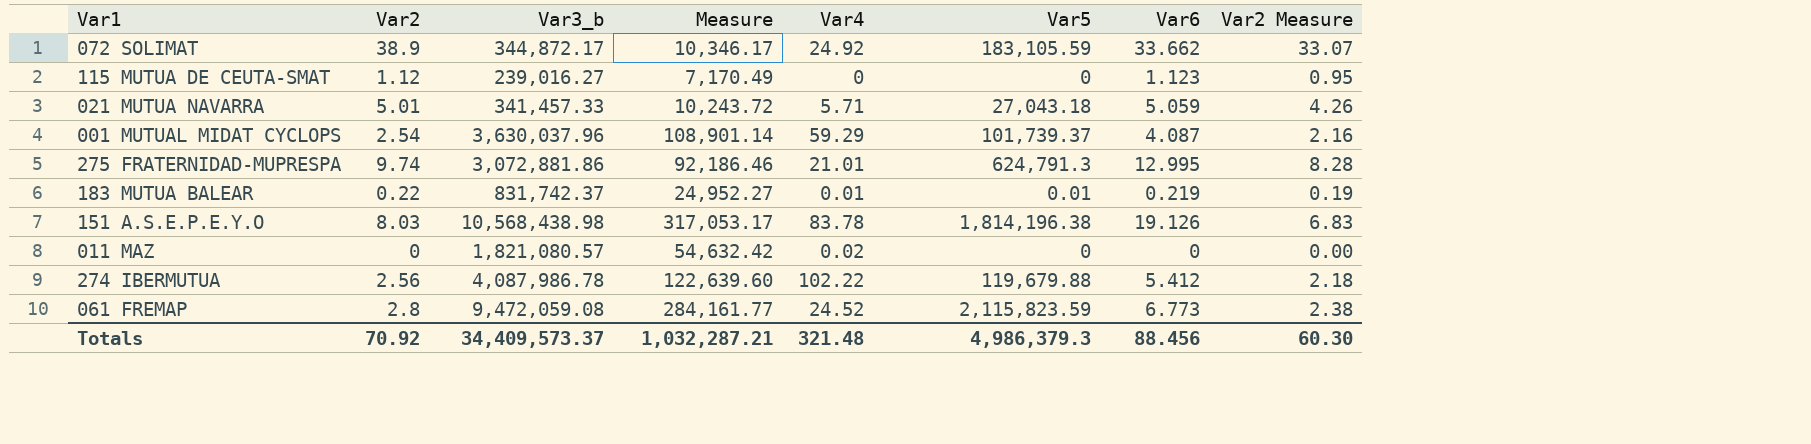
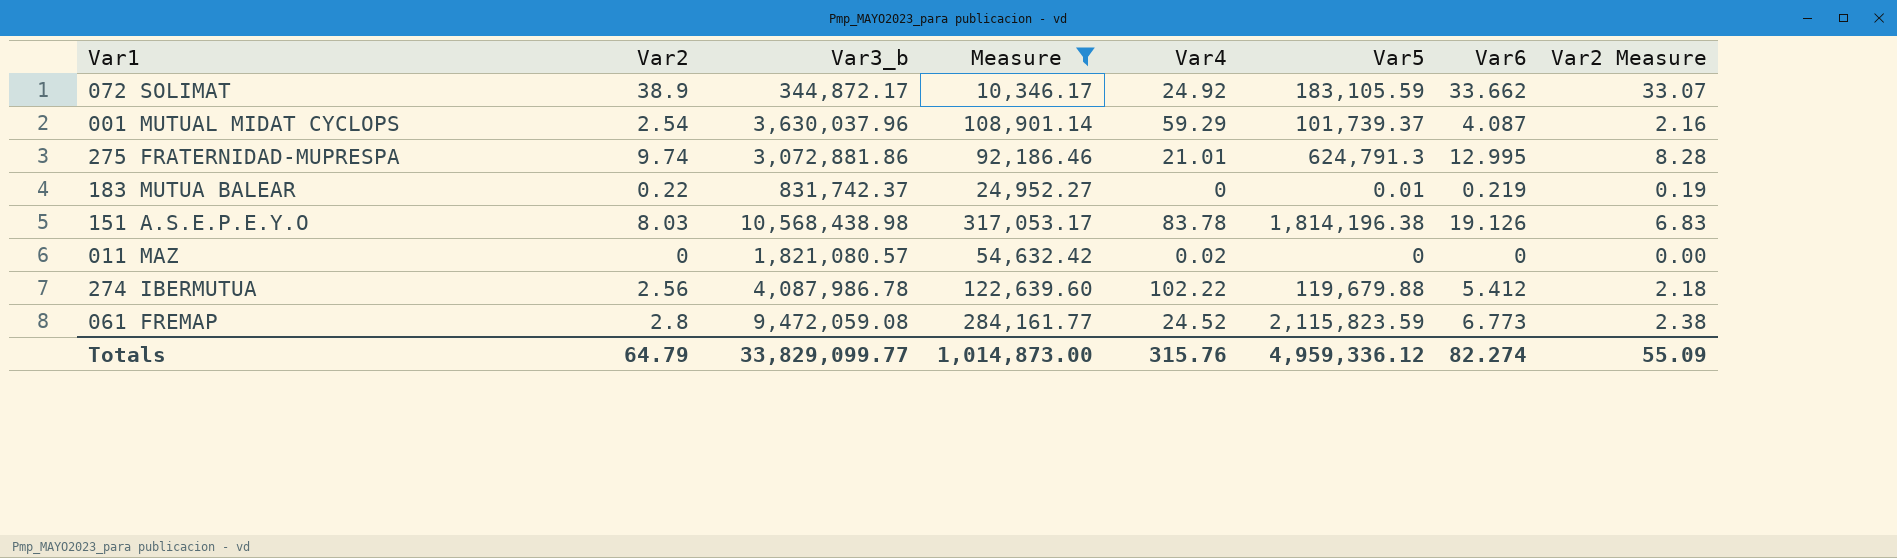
filter: none -> Measure >= 10,346.17
183 MUTUA BALEAR | Var4: 0.01 -> 0
Totals | Var2: 70.92 -> 64.79
Totals | Var3_b: 34,409,573.37 -> 33,829,099.77
Totals | Measure: 1,032,287.21 -> 1,014,873.00
Totals | Var4: 321.48 -> 315.76
Totals | Var5: 4,986,379.3 -> 4,959,336.12
Totals | Var6: 88.456 -> 82.274
Totals | Var2 Measure: 60.30 -> 55.09

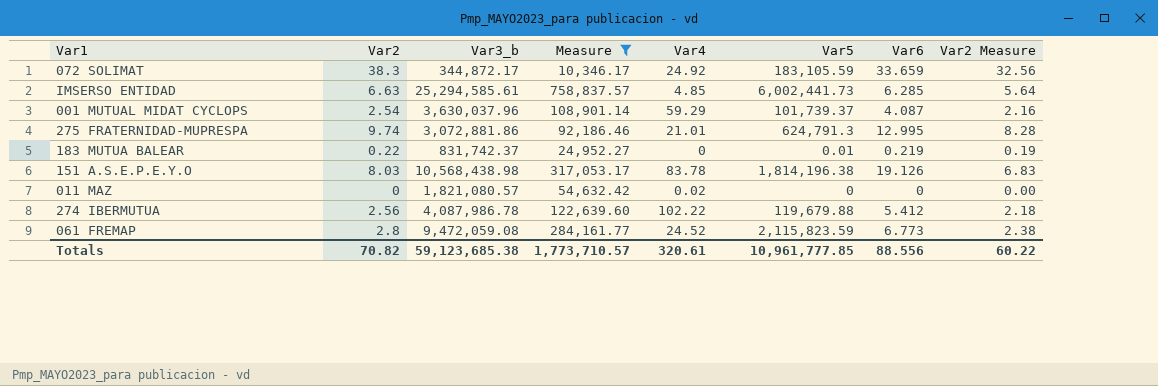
072 SOLIMAT | Var2: 38.9 -> 38.3
072 SOLIMAT | Var6: 33.662 -> 33.659
072 SOLIMAT | Var2 Measure: 33.07 -> 32.56
row IMSERSO ENTIDAD: none -> 6.63 | 25,294,585.61 | 758,837.57 | 4.85 | 6,002,441.73 | 6.285 | 5.64
Totals | Var2: 64.79 -> 70.82
Totals | Var3_b: 33,829,099.77 -> 59,123,685.38
Totals | Measure: 1,014,873.00 -> 1,773,710.57
Totals | Var4: 315.76 -> 320.61
Totals | Var5: 4,959,336.12 -> 10,961,777.85
Totals | Var6: 82.274 -> 88.556
Totals | Var2 Measure: 55.09 -> 60.22

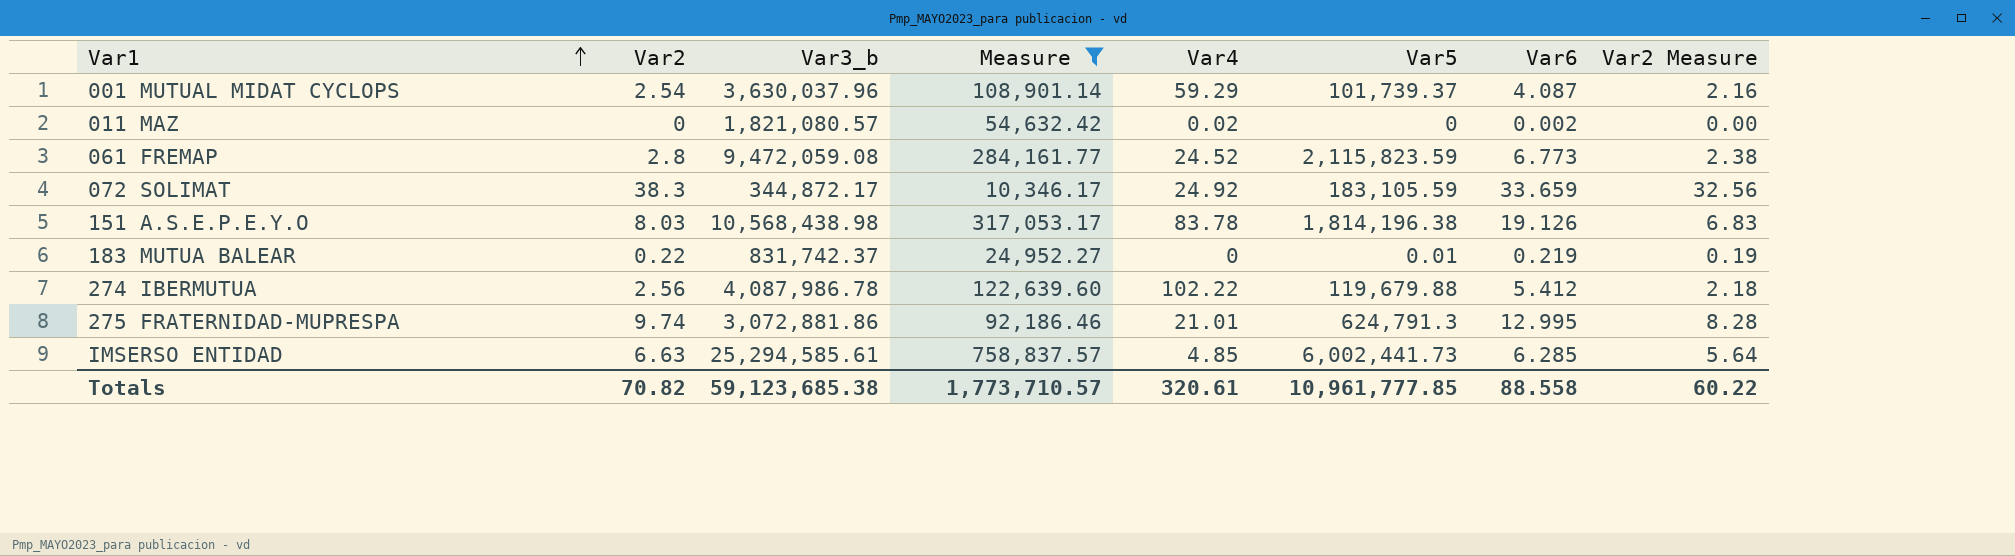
row order: none -> Var1 ascending
011 MAZ | Var6: 0 -> 0.002
Totals | Var6: 88.556 -> 88.558

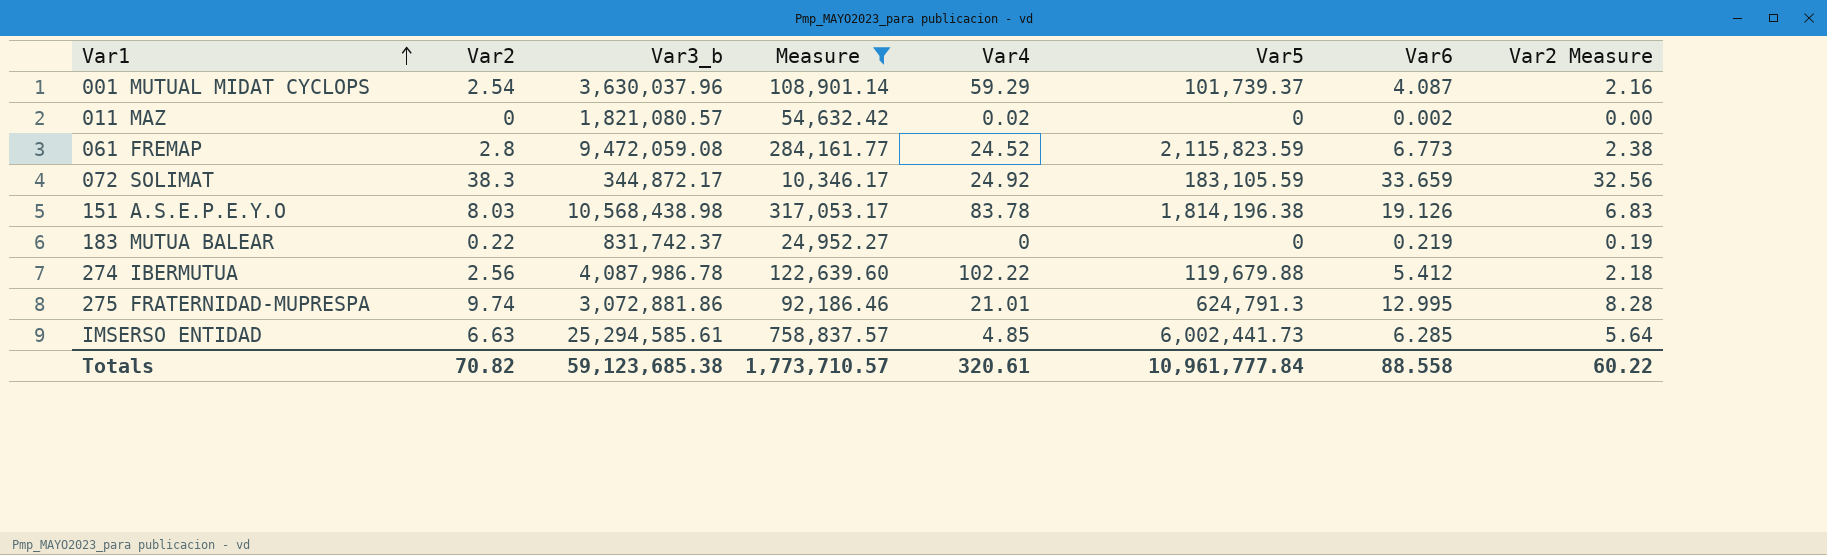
183 MUTUA BALEAR | Var5: 0.01 -> 0
Totals | Var5: 10,961,777.85 -> 10,961,777.84

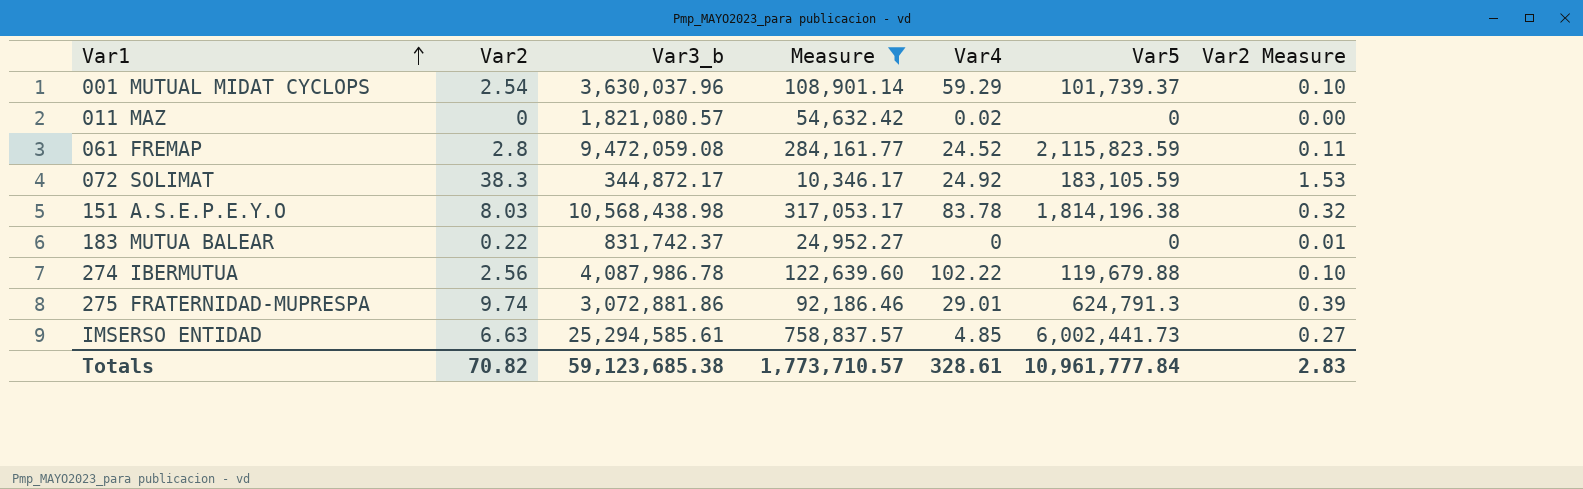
column Var6 | position: 7 -> none
column Var2 Measure | formula: [Var2] * 0.85 -> [Var2] * 0.04
275 FRATERNIDAD-MUPRESPA | Var4: 21.01 -> 29.01
Totals | Var4: 320.61 -> 328.61
Totals | Var2 Measure: 60.22 -> 2.83

